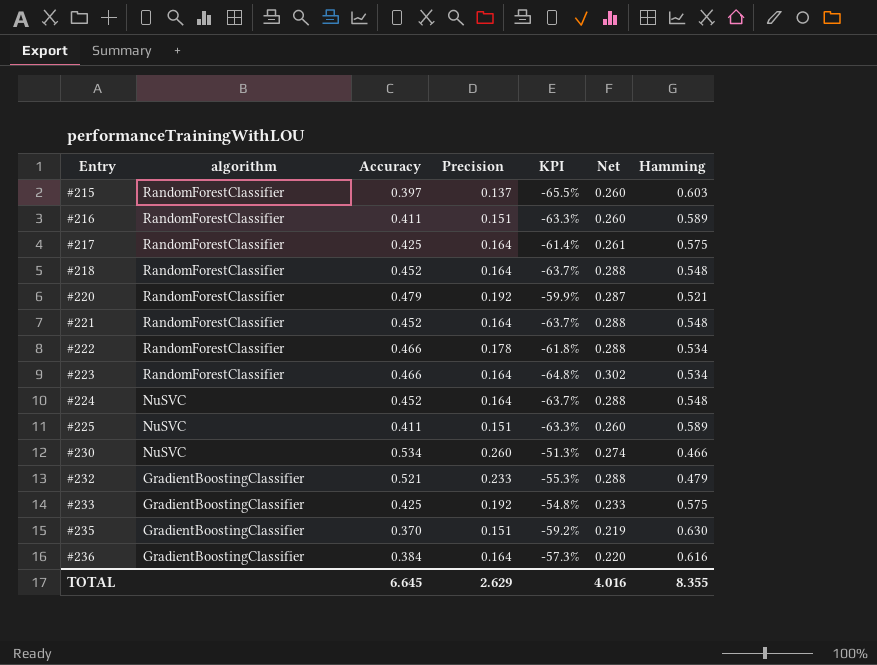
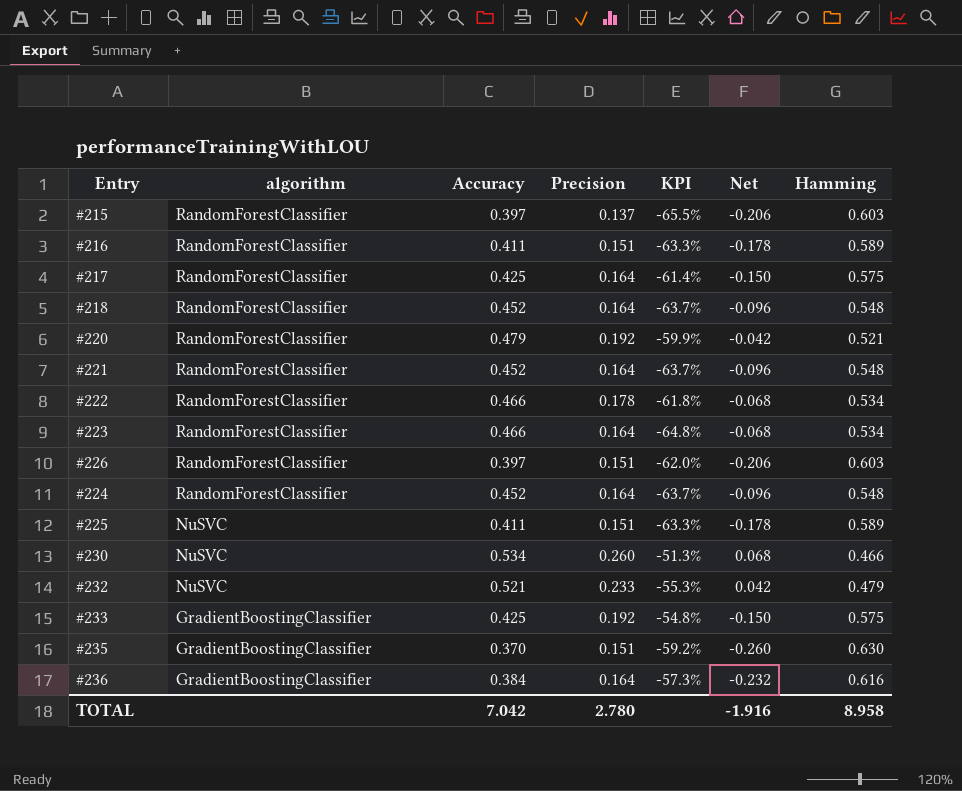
column Net | formula: [Accuracy] - [Precision] -> [Accuracy] - [Hamming]
row #226: none -> RandomForestClassifier | 0.397 | 0.151 | -62.0% | -0.206 | 0.603
#224 | algorithm: NuSVC -> RandomForestClassifier
#232 | algorithm: GradientBoostingClassifier -> NuSVC
TOTAL | Accuracy: 6.645 -> 7.042
TOTAL | Precision: 2.629 -> 2.780
TOTAL | Net: 4.016 -> -1.916
TOTAL | Hamming: 8.355 -> 8.958

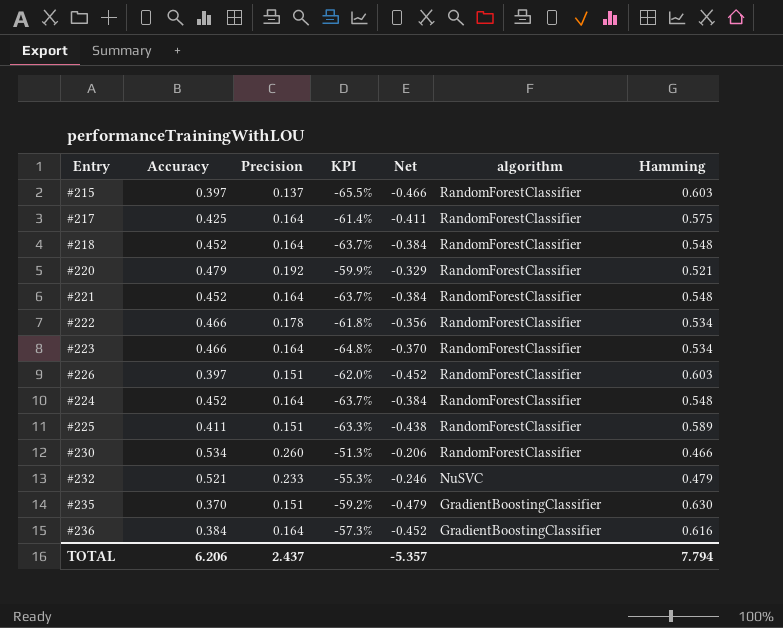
column Net | formula: [Accuracy] - [Hamming] -> [Precision] - [Hamming]
column algorithm | position: 2 -> 6
row #216: RandomForestClassifier | 0.411 | 0.151 | -63.3% | -0.178 | 0.589 -> none
row #233: GradientBoostingClassifier | 0.425 | 0.192 | -54.8% | -0.150 | 0.575 -> none
#225 | algorithm: NuSVC -> RandomForestClassifier
#230 | algorithm: NuSVC -> RandomForestClassifier
TOTAL | Accuracy: 7.042 -> 6.206
TOTAL | Precision: 2.780 -> 2.437
TOTAL | Net: -1.916 -> -5.357
TOTAL | Hamming: 8.958 -> 7.794

